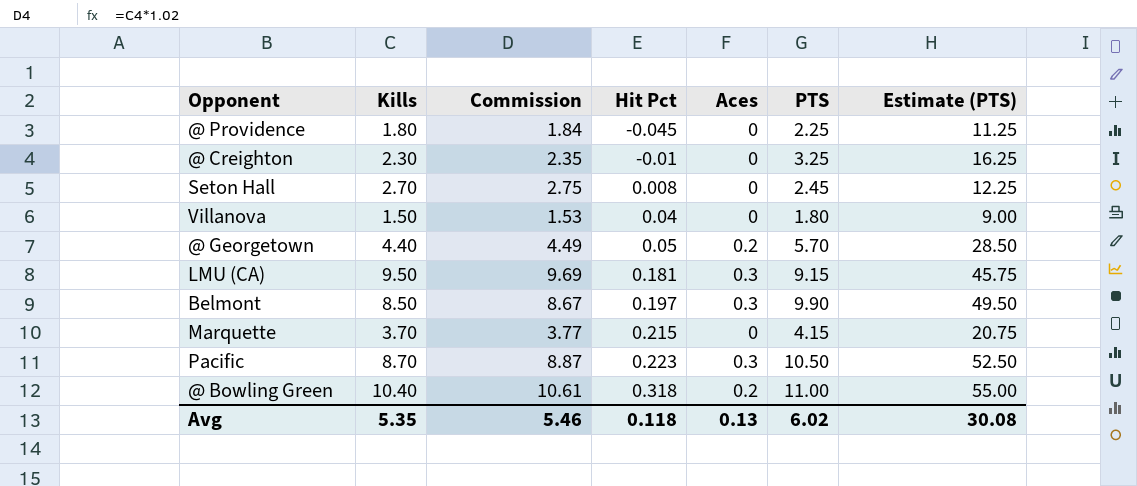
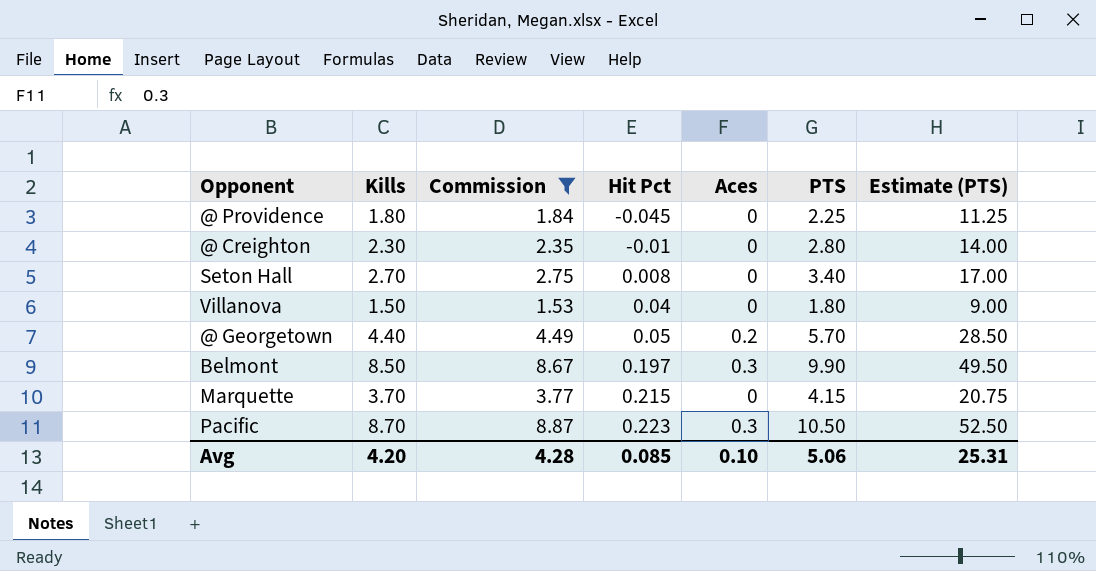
filter: none -> Commission <= 8.87
@ Creighton | PTS: 3.25 -> 2.80
@ Creighton | Estimate (PTS): 16.25 -> 14.00
Seton Hall | PTS: 2.45 -> 3.40
Seton Hall | Estimate (PTS): 12.25 -> 17.00
Avg | Kills: 5.35 -> 4.20
Avg | Commission: 5.46 -> 4.28
Avg | Hit Pct: 0.118 -> 0.085
Avg | Aces: 0.13 -> 0.10
Avg | PTS: 6.02 -> 5.06
Avg | Estimate (PTS): 30.08 -> 25.31

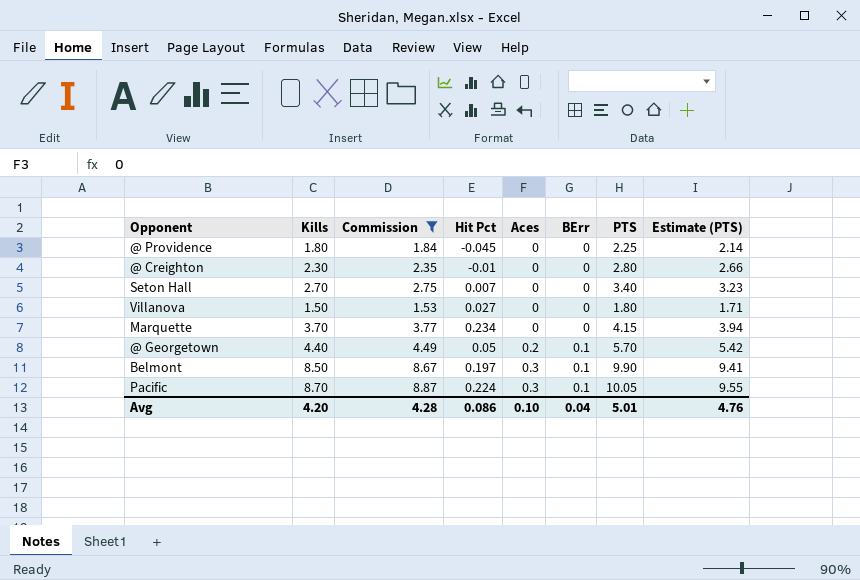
row order: Hit Pct ascending -> Aces ascending
column BErr | position: none -> 6
column Estimate (PTS) | formula: [PTS] * 5 -> [PTS] * 0.95
Seton Hall | Hit Pct: 0.008 -> 0.007
Villanova | Hit Pct: 0.04 -> 0.027
Marquette | Hit Pct: 0.215 -> 0.234
Pacific | Hit Pct: 0.223 -> 0.224
Pacific | PTS: 10.50 -> 10.05
Avg | Hit Pct: 0.085 -> 0.086
Avg | PTS: 5.06 -> 5.01
Avg | Estimate (PTS): 25.31 -> 4.76

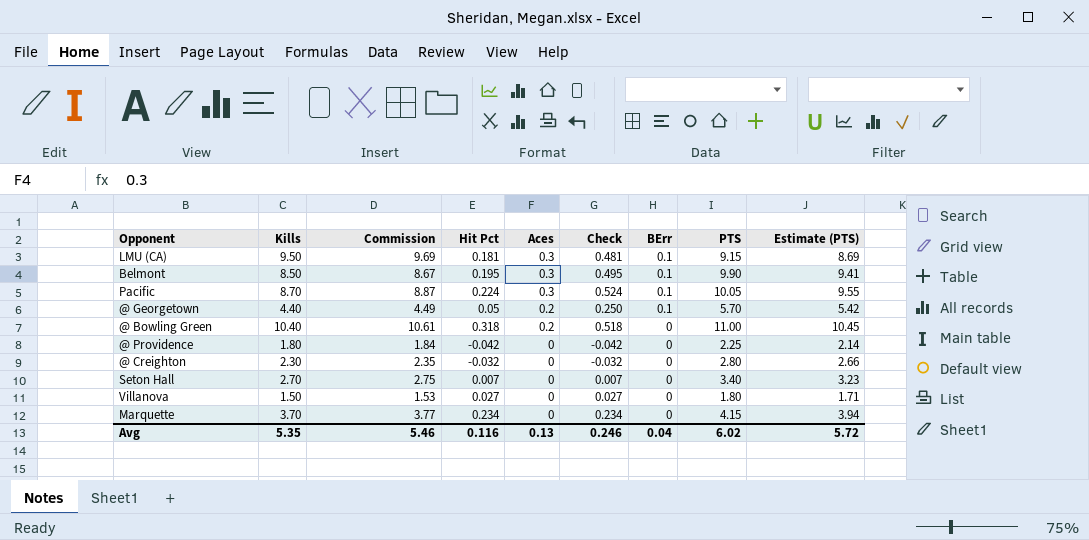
filter: Commission <= 8.87 -> none
row order: Aces ascending -> Aces descending
column Check | formula: none -> [Hit Pct] + [Aces]
Belmont | Hit Pct: 0.197 -> 0.195
@ Providence | Hit Pct: -0.045 -> -0.042
@ Creighton | Hit Pct: -0.01 -> -0.032
Avg | Kills: 4.20 -> 5.35
Avg | Commission: 4.28 -> 5.46
Avg | Hit Pct: 0.086 -> 0.116
Avg | Aces: 0.10 -> 0.13
Avg | PTS: 5.01 -> 6.02
Avg | Estimate (PTS): 4.76 -> 5.72

